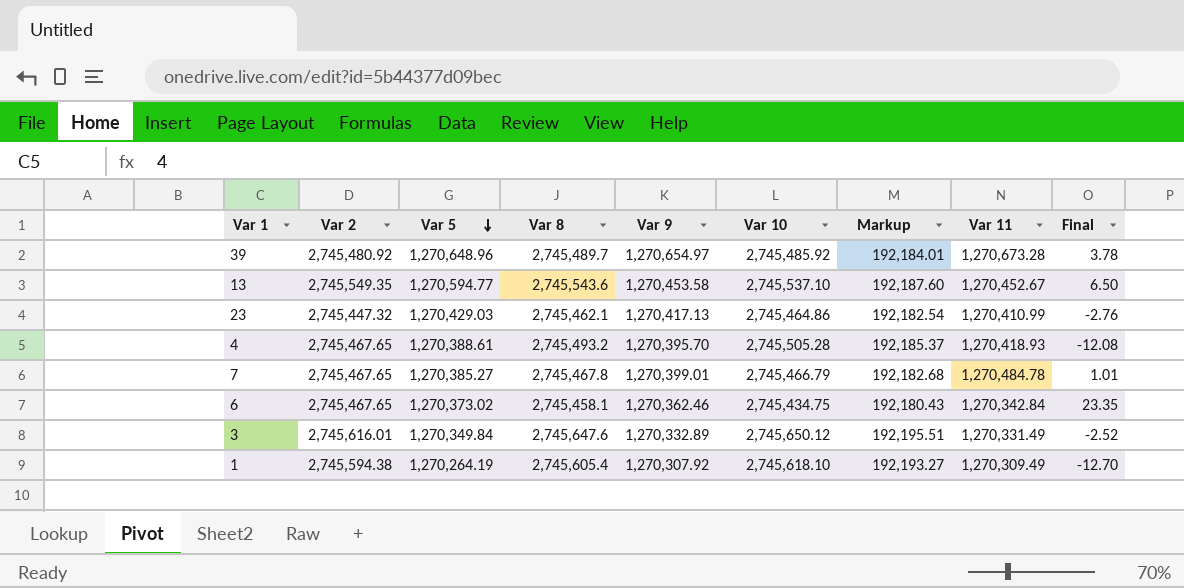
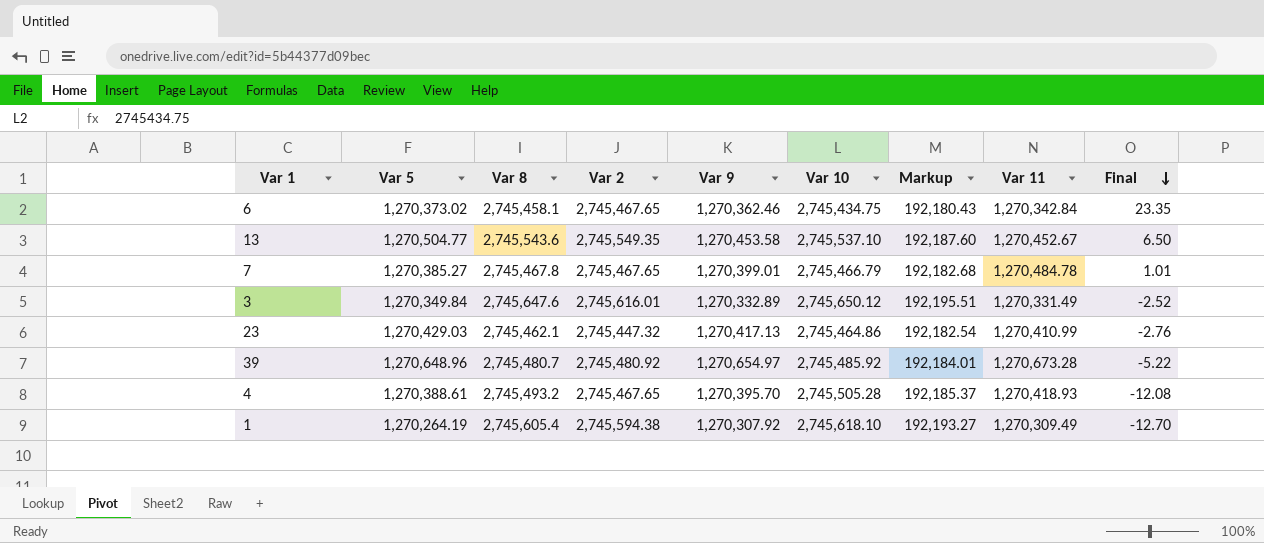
row order: Var 5 descending -> Final descending
column Var 2 | position: 2 -> 4
13 | Var 5: 1,270,594.77 -> 1,270,504.77
39 | Var 8: 2,745,489.7 -> 2,745,480.7
39 | Final: 3.78 -> -5.22

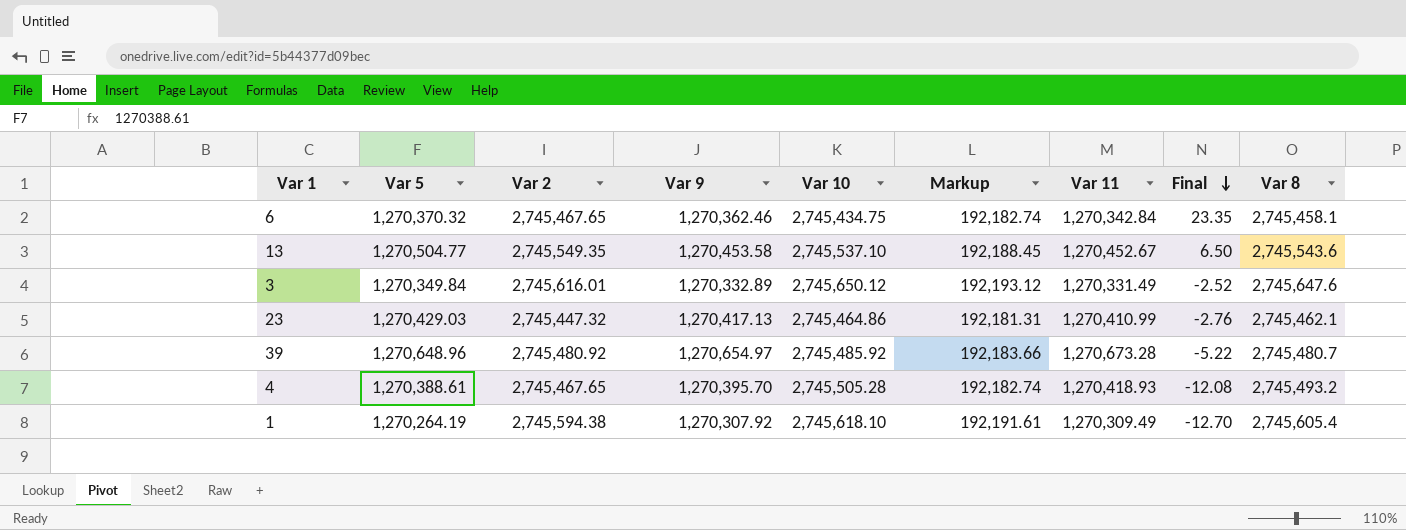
column Markup | formula: [Var 10] * 0.07 -> [Var 2] * 0.07
column Var 8 | position: 3 -> 9
row 7: 1,270,385.27 | 2,745,467.8 | 2,745,467.65 | 1,270,399.01 | 2,745,466.79 | 192,182.68 | 1,270,484.78 | 1.01 -> none
6 | Var 5: 1,270,373.02 -> 1,270,370.32

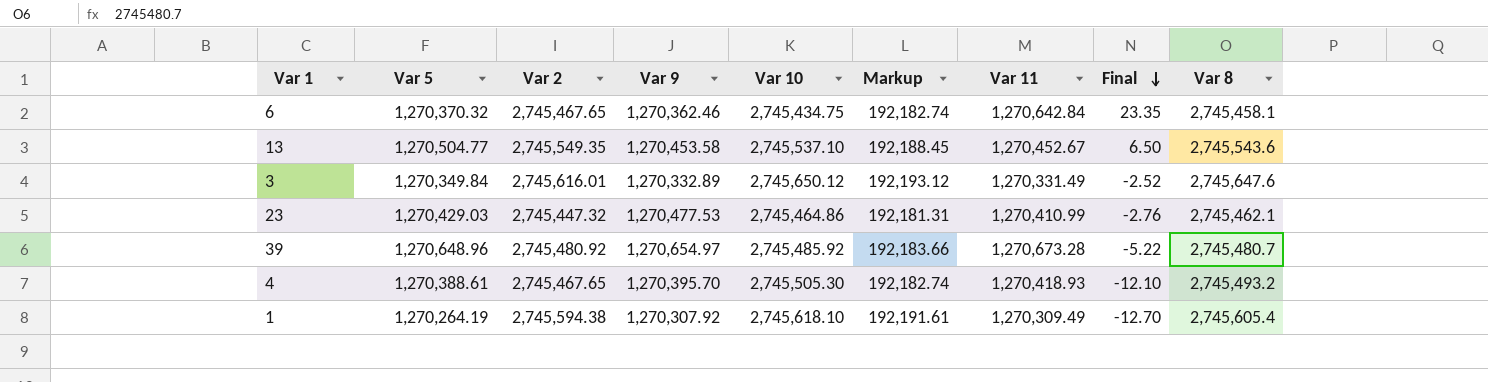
6 | Var 11: 1,270,342.84 -> 1,270,642.84
23 | Var 9: 1,270,417.13 -> 1,270,477.53
4 | Var 10: 2,745,505.28 -> 2,745,505.30
4 | Final: -12.08 -> -12.10

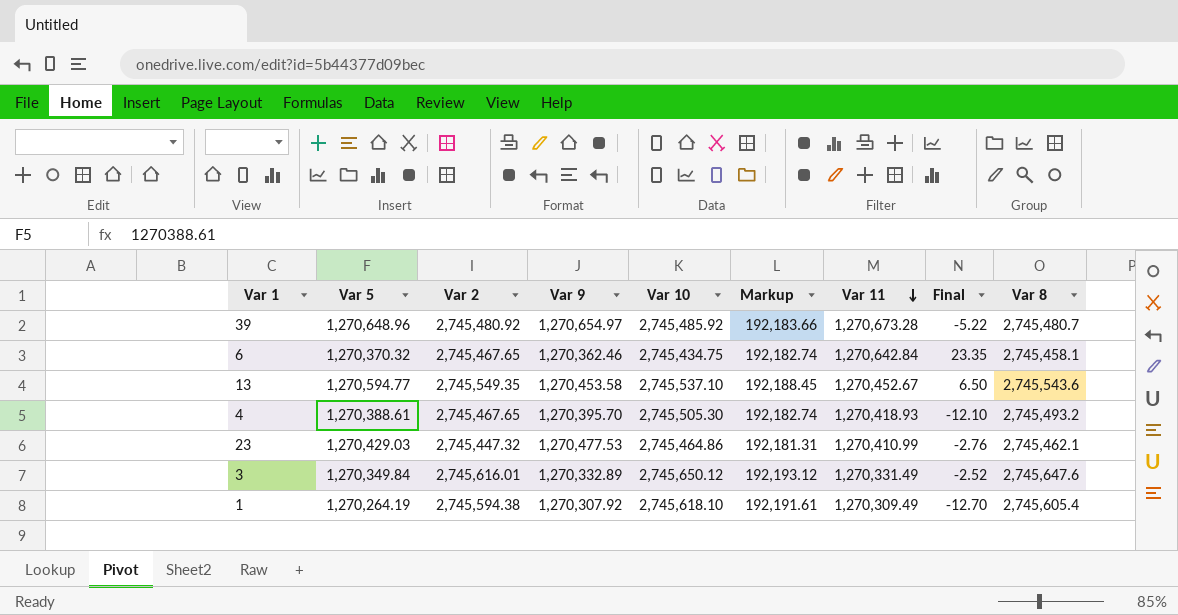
row order: Final descending -> Var 11 descending
13 | Var 5: 1,270,504.77 -> 1,270,594.77

